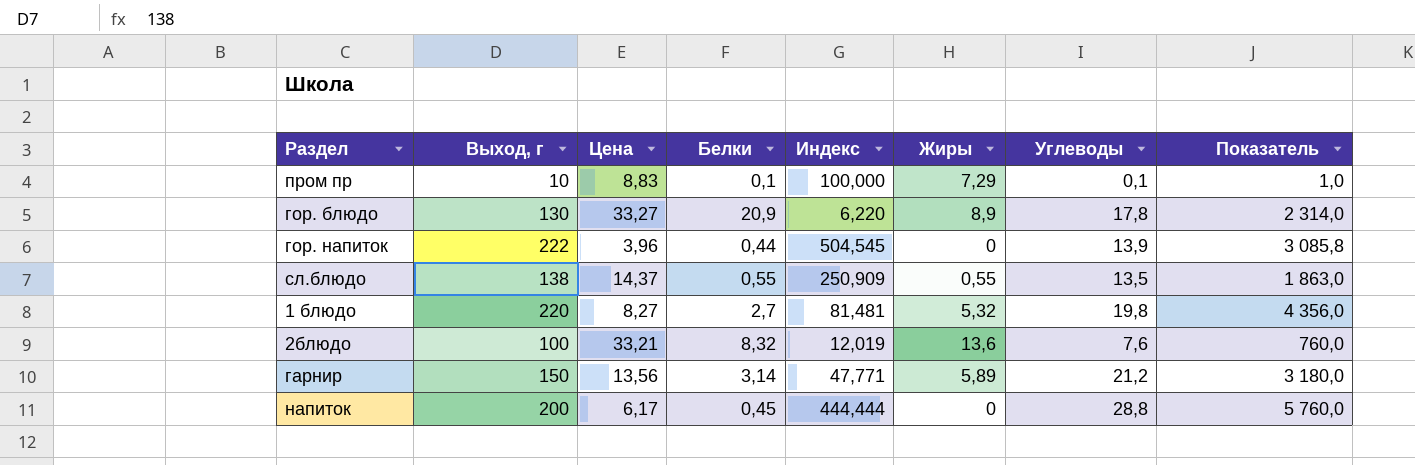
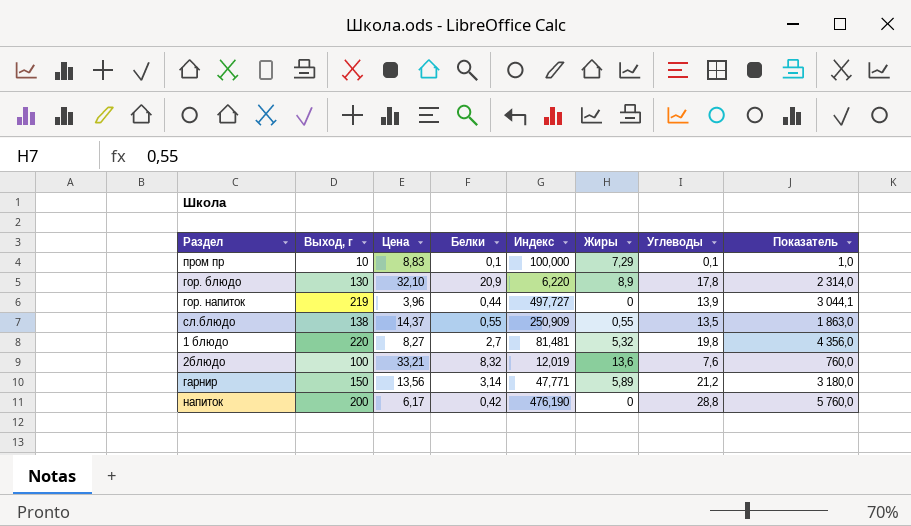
гор. блюдо | Цена: 33,27 -> 32,10
гор. напиток | Выход, г: 222 -> 219
гор. напиток | Индекс: 504,545 -> 497,727
гор. напиток | Показатель: 3 085,8 -> 3 044,1
напиток | Белки: 0,45 -> 0,42
напиток | Индекс: 444,444 -> 476,190

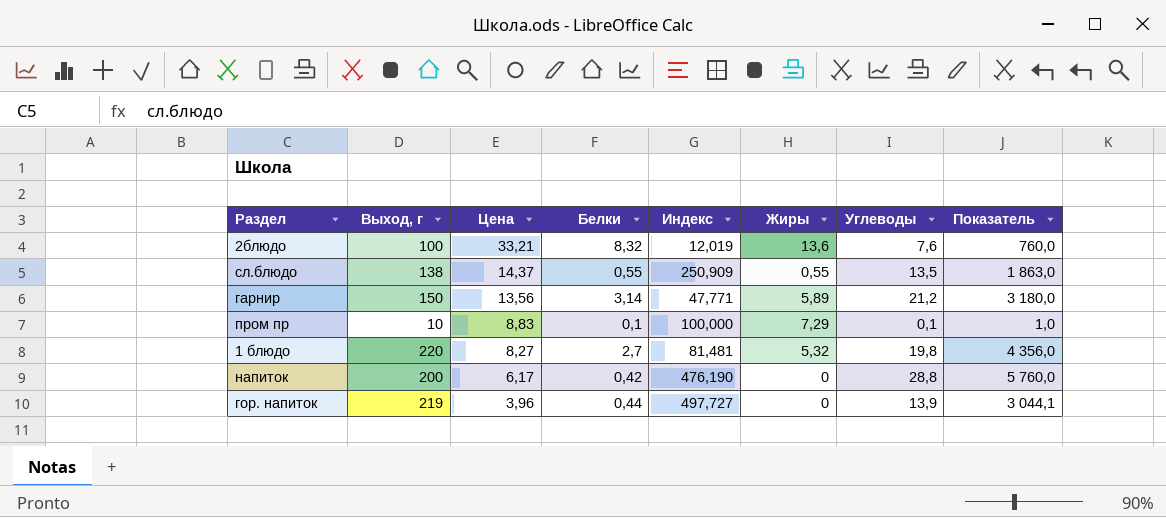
row order: none -> Цена descending
row гор. блюдо: 130 | 32,10 | 20,9 | 6,220 | 8,9 | 17,8 | 2 314,0 -> none

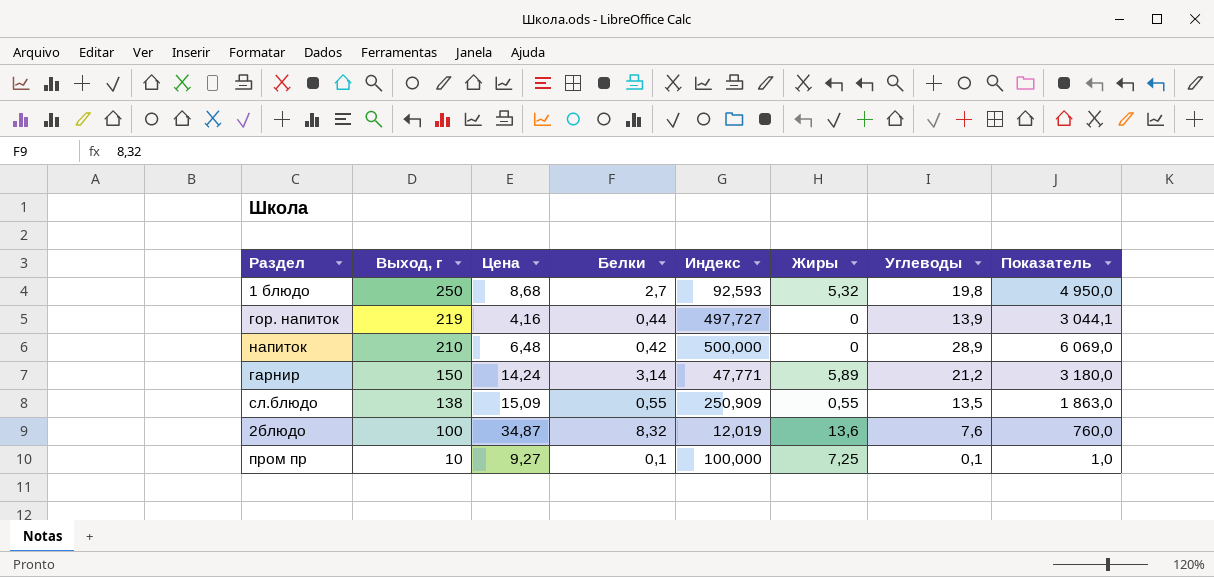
row order: Цена descending -> Выход, г descending
1 блюдо | Выход, г: 220 -> 250
1 блюдо | Цена: 8,27 -> 8,68
1 блюдо | Индекс: 81,481 -> 92,593
1 блюдо | Показатель: 4 356,0 -> 4 950,0
гор. напиток | Цена: 3,96 -> 4,16
напиток | Выход, г: 200 -> 210
напиток | Цена: 6,17 -> 6,48
напиток | Индекс: 476,190 -> 500,000
напиток | Углеводы: 28,8 -> 28,9
напиток | Показатель: 5 760,0 -> 6 069,0
гарнир | Цена: 13,56 -> 14,24
сл.блюдо | Цена: 14,37 -> 15,09
2блюдо | Цена: 33,21 -> 34,87
пром пр | Цена: 8,83 -> 9,27
пром пр | Жиры: 7,29 -> 7,25

